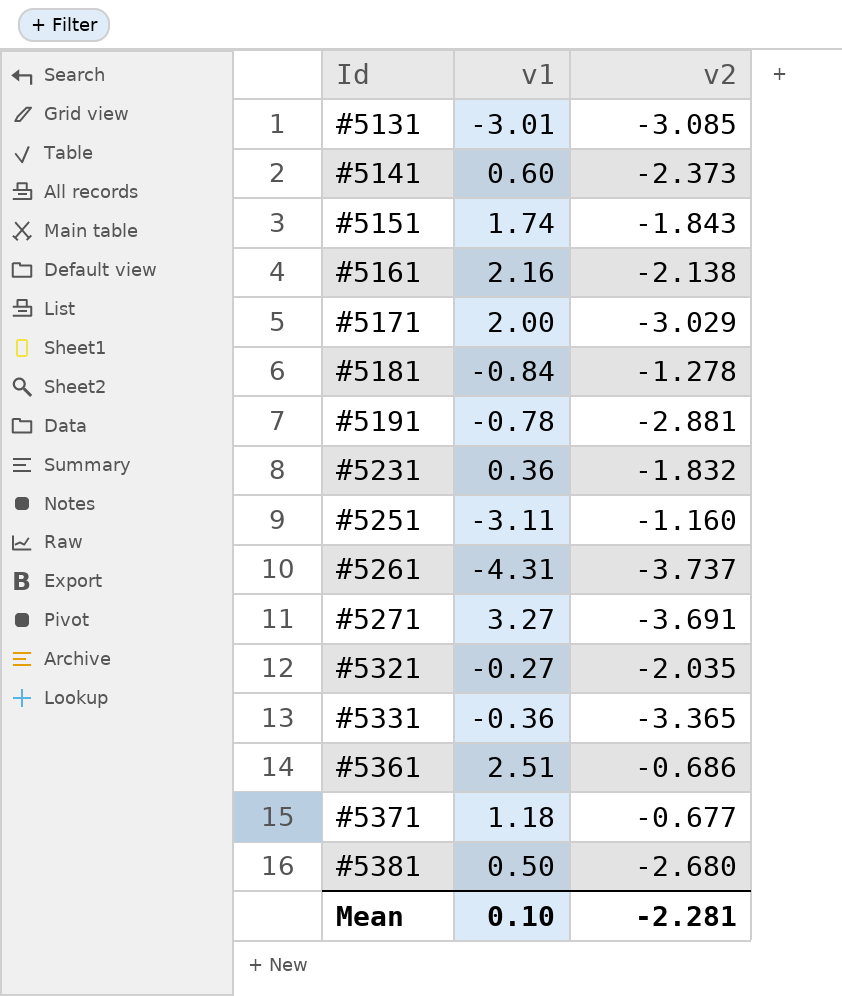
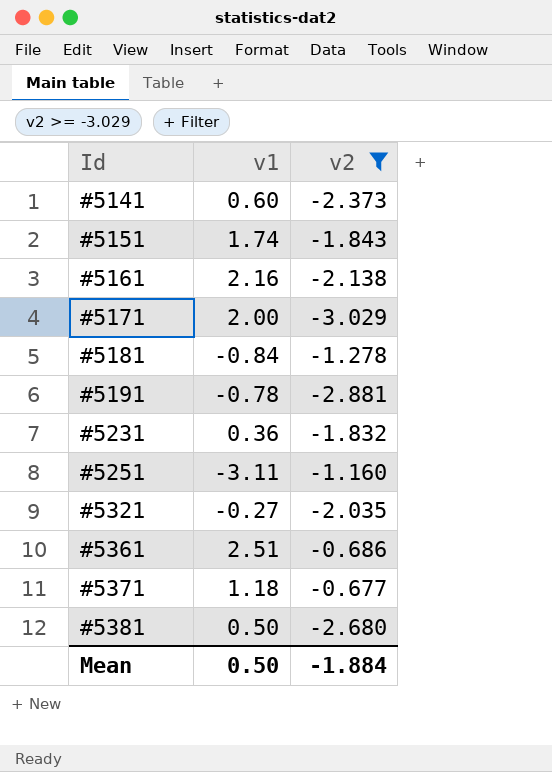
filter: none -> v2 >= -3.029
Mean | v1: 0.10 -> 0.50
Mean | v2: -2.281 -> -1.884

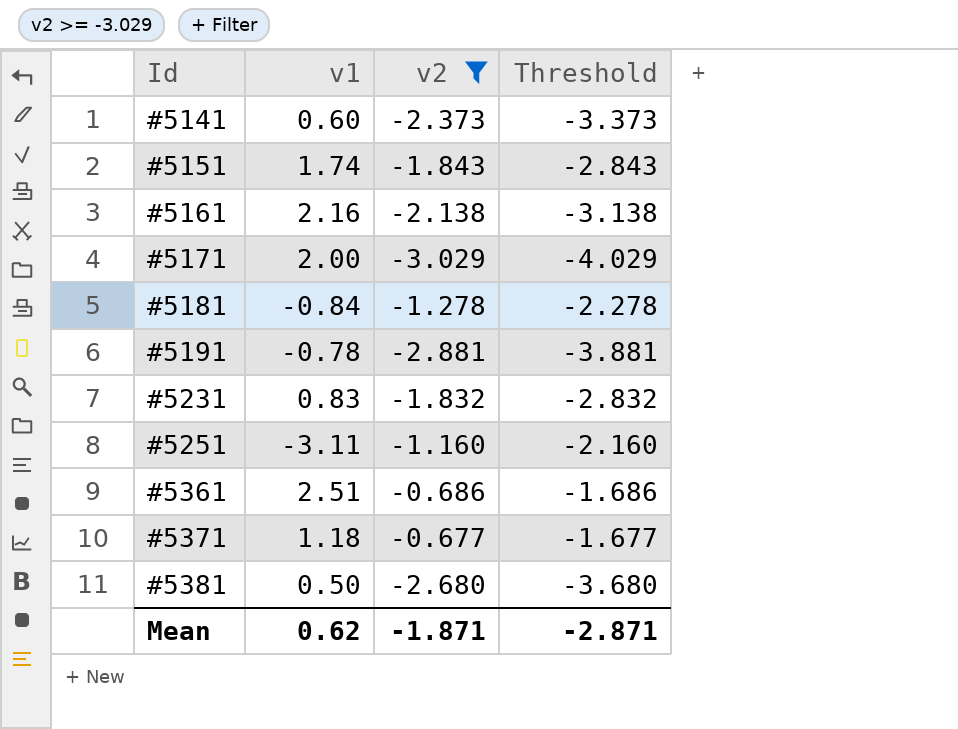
column Threshold | formula: none -> [v2] - 1
row #5321: -0.27 | -2.035 -> none
#5231 | v1: 0.36 -> 0.83
Mean | v1: 0.50 -> 0.62
Mean | v2: -1.884 -> -1.871

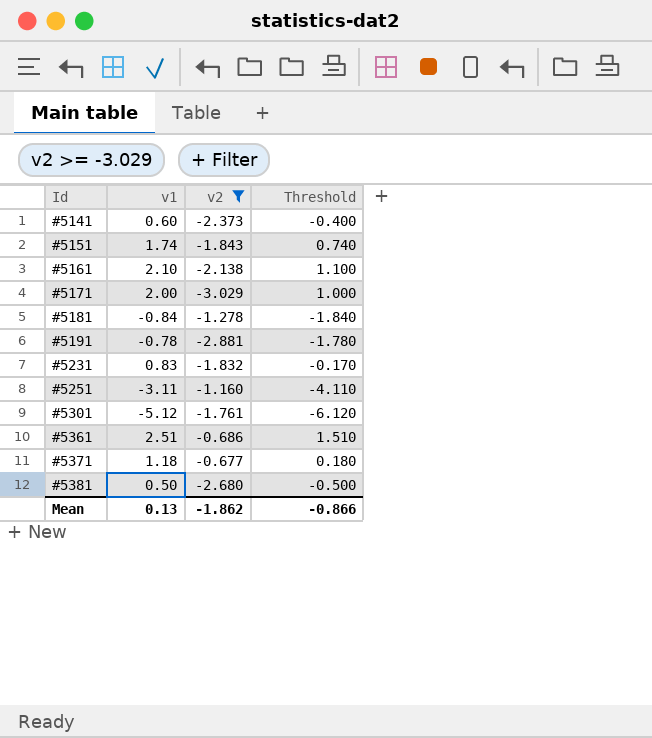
column Threshold | formula: [v2] - 1 -> [v1] - 1
#5161 | v1: 2.16 -> 2.10
row #5301: none -> -5.12 | -1.761 | -6.120
Mean | v1: 0.62 -> 0.13
Mean | v2: -1.871 -> -1.862
Mean | Threshold: -2.871 -> -0.866

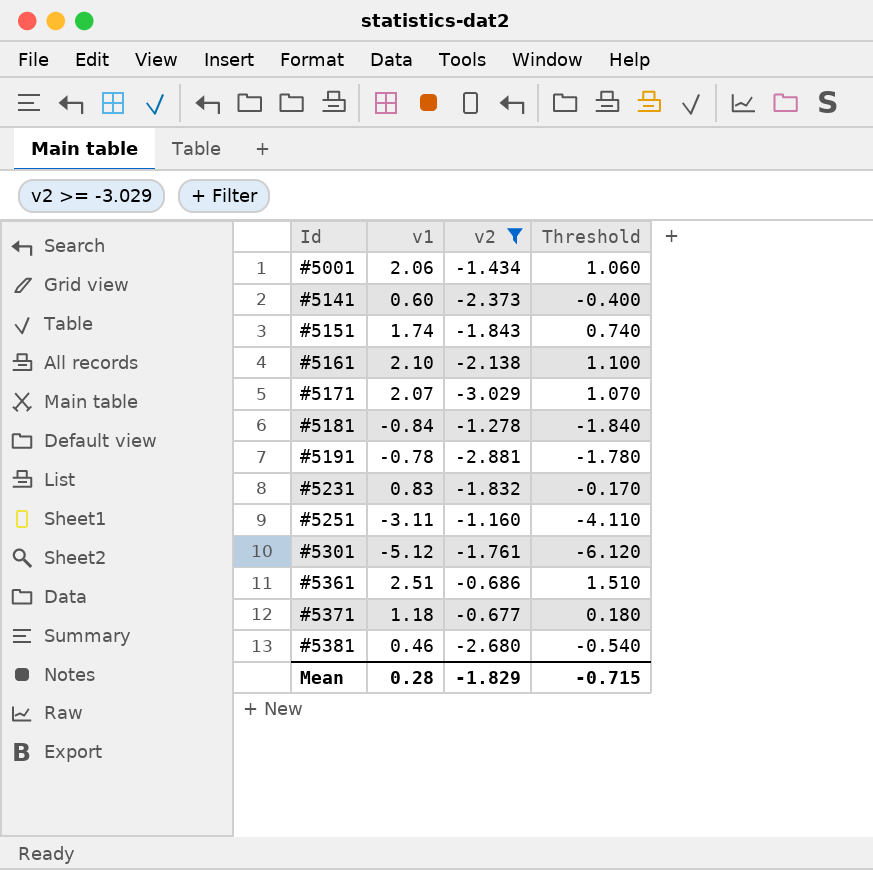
row #5001: none -> 2.06 | -1.434 | 1.060
#5171 | v1: 2.00 -> 2.07
#5171 | Threshold: 1.000 -> 1.070
#5381 | v1: 0.50 -> 0.46
#5381 | Threshold: -0.500 -> -0.540
Mean | v1: 0.13 -> 0.28
Mean | v2: -1.862 -> -1.829
Mean | Threshold: -0.866 -> -0.715

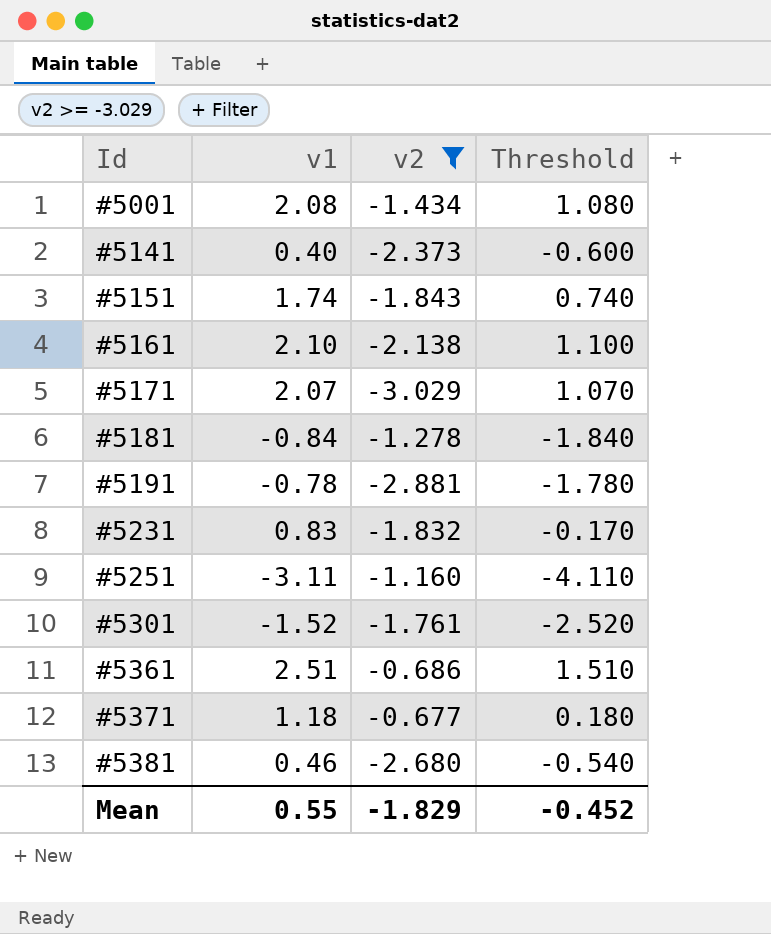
#5001 | v1: 2.06 -> 2.08
#5001 | Threshold: 1.060 -> 1.080
#5141 | v1: 0.60 -> 0.40
#5141 | Threshold: -0.400 -> -0.600
#5301 | v1: -5.12 -> -1.52
#5301 | Threshold: -6.120 -> -2.520
Mean | v1: 0.28 -> 0.55
Mean | Threshold: -0.715 -> -0.452

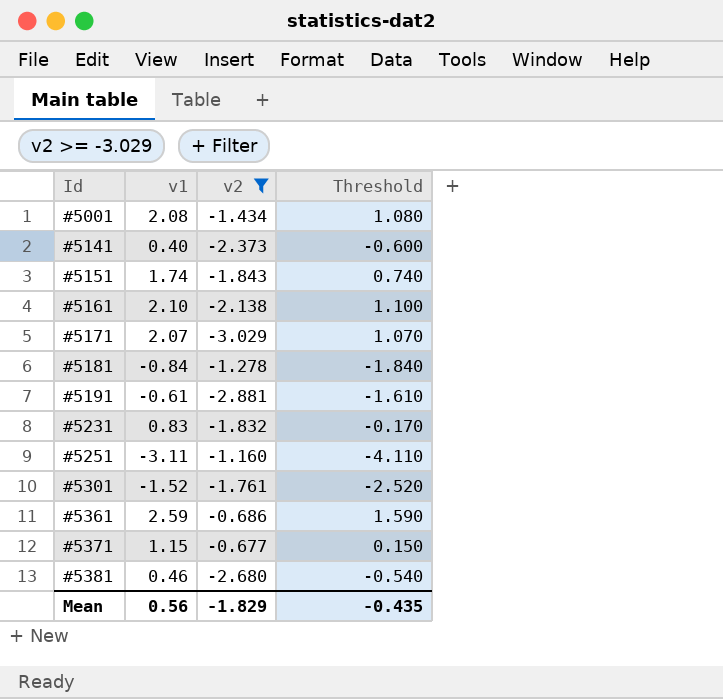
#5191 | v1: -0.78 -> -0.61
#5191 | Threshold: -1.780 -> -1.610
#5361 | v1: 2.51 -> 2.59
#5361 | Threshold: 1.510 -> 1.590
#5371 | v1: 1.18 -> 1.15
#5371 | Threshold: 0.180 -> 0.150
Mean | v1: 0.55 -> 0.56
Mean | Threshold: -0.452 -> -0.435

